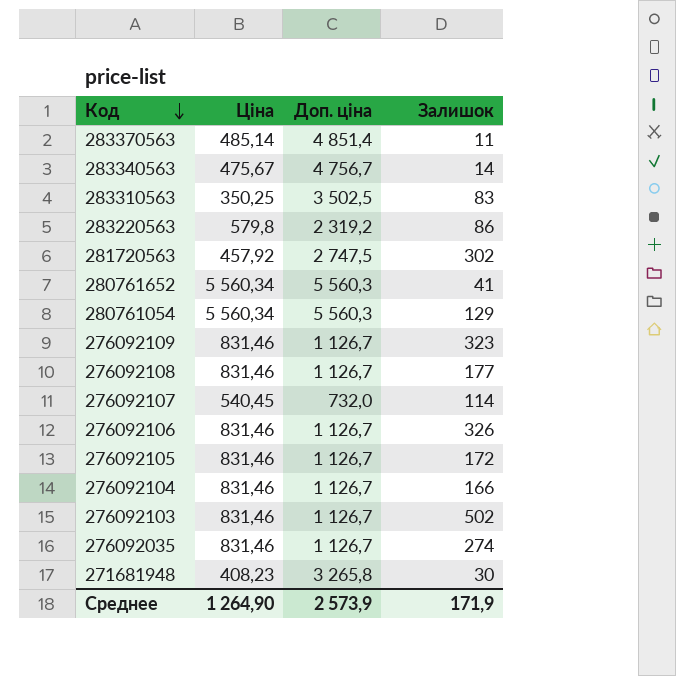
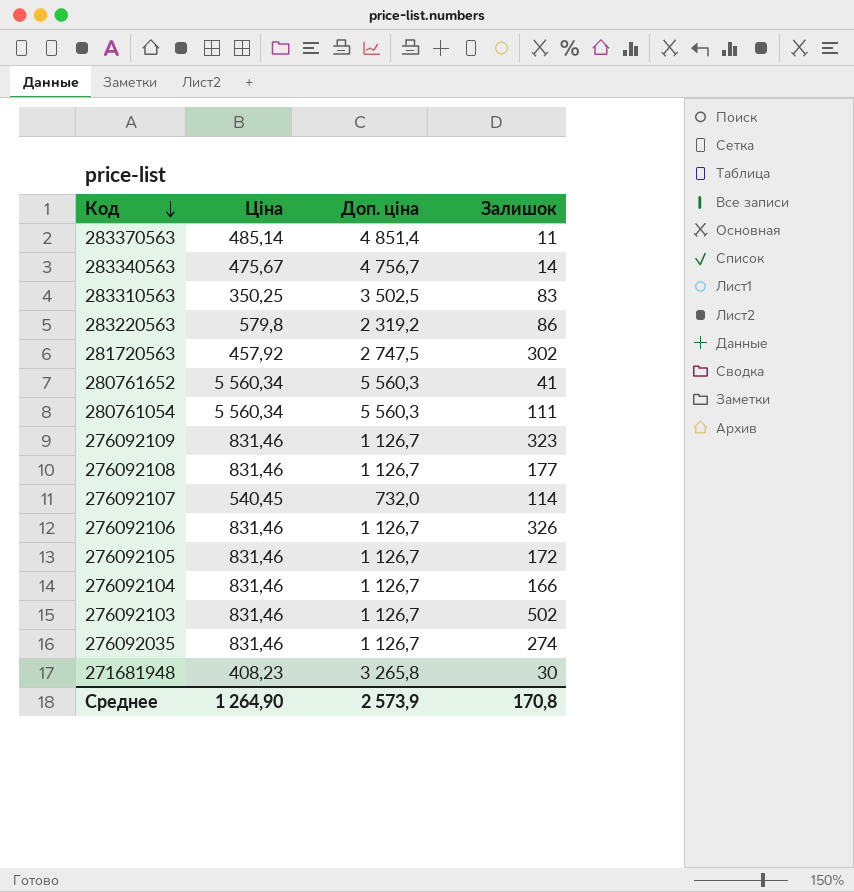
280761054 | Залишок: 129 -> 111
Среднее | Залишок: 171,9 -> 170,8

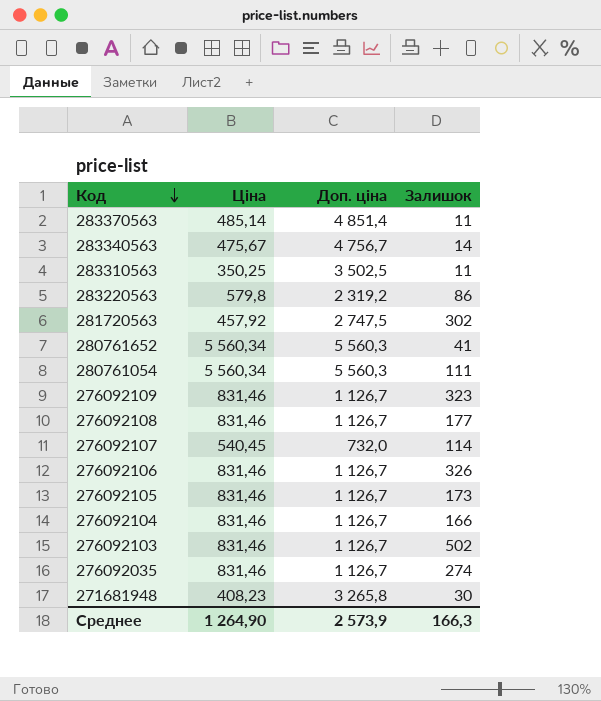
283310563 | Залишок: 83 -> 11
276092105 | Залишок: 172 -> 173
Среднее | Залишок: 170,8 -> 166,3

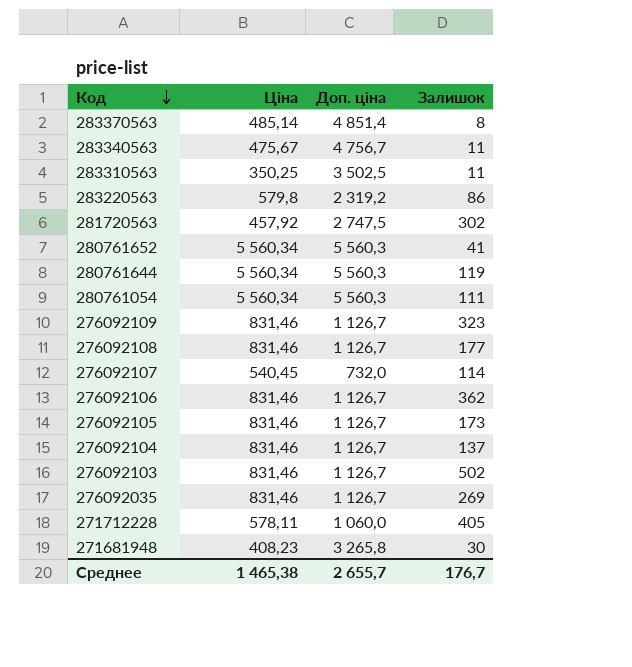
283370563 | Залишок: 11 -> 8
283340563 | Залишок: 14 -> 11
row 280761644: none -> 5 560,34 | 5 560,3 | 119
276092106 | Залишок: 326 -> 362
276092104 | Залишок: 166 -> 137
276092035 | Залишок: 274 -> 269
row 271712228: none -> 578,11 | 1 060,0 | 405
Среднее | Ціна: 1 264,90 -> 1 465,38
Среднее | Доп. ціна: 2 573,9 -> 2 655,7
Среднее | Залишок: 166,3 -> 176,7

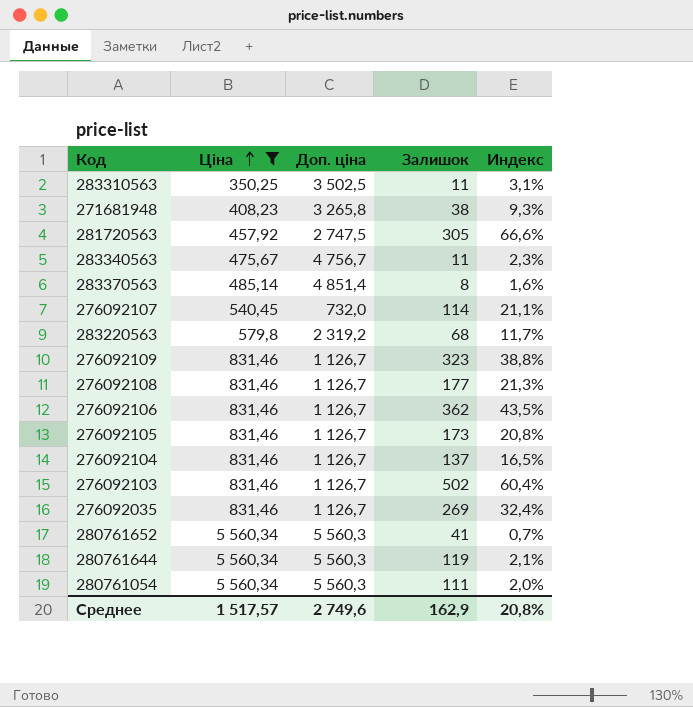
filter: none -> Ціна != 578,11
row order: Код descending -> Ціна ascending
column Индекс | formula: none -> [Залишок] / [Ціна]
271681948 | Залишок: 30 -> 38
281720563 | Залишок: 302 -> 305
283220563 | Залишок: 86 -> 68
Среднее | Ціна: 1 465,38 -> 1 517,57
Среднее | Доп. ціна: 2 655,7 -> 2 749,6
Среднее | Залишок: 176,7 -> 162,9

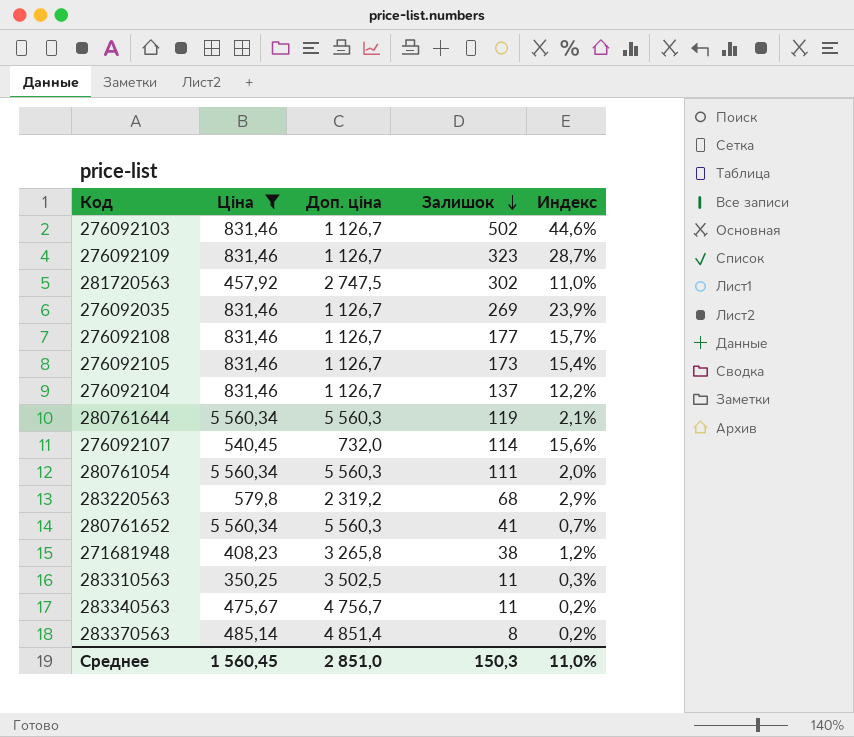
row order: Ціна ascending -> Залишок descending
column Индекс | formula: [Залишок] / [Ціна] -> [Залишок] / [Доп. ціна]
row 276092106: 831,46 | 1 126,7 | 362 | 43,5% -> none
281720563 | Залишок: 305 -> 302
Среднее | Ціна: 1 517,57 -> 1 560,45
Среднее | Доп. ціна: 2 749,6 -> 2 851,0
Среднее | Залишок: 162,9 -> 150,3
Среднее | Индекс: 20,8% -> 11,0%

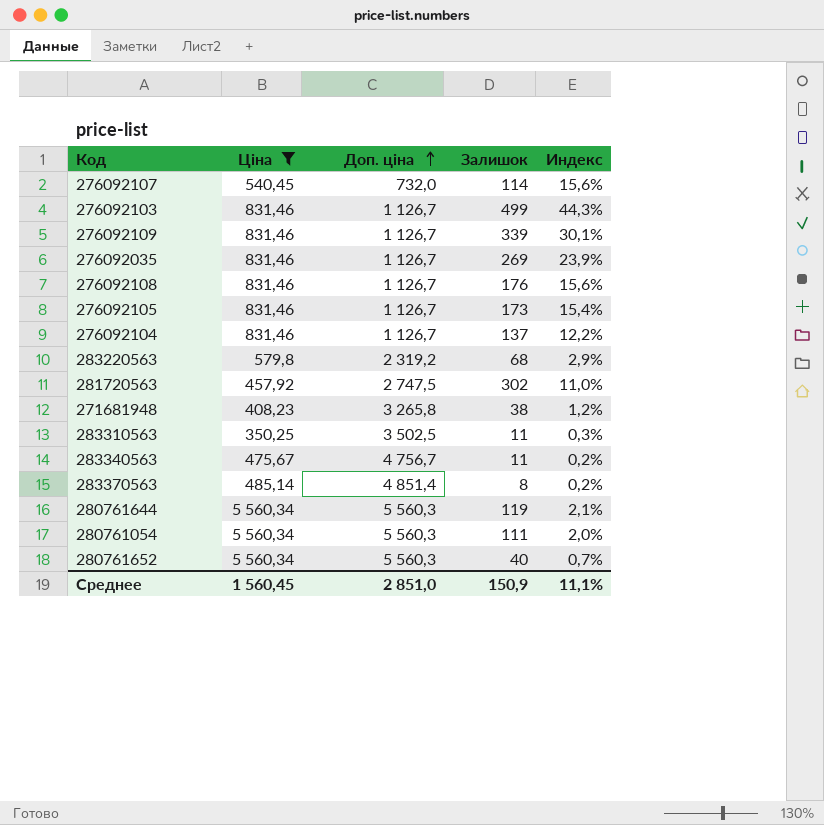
row order: Залишок descending -> Доп. ціна ascending
276092103 | Залишок: 502 -> 499
276092103 | Индекс: 44,6% -> 44,3%
276092109 | Залишок: 323 -> 339
276092109 | Индекс: 28,7% -> 30,1%
276092108 | Залишок: 177 -> 176
276092108 | Индекс: 15,7% -> 15,6%
280761652 | Залишок: 41 -> 40
Среднее | Залишок: 150,3 -> 150,9
Среднее | Индекс: 11,0% -> 11,1%

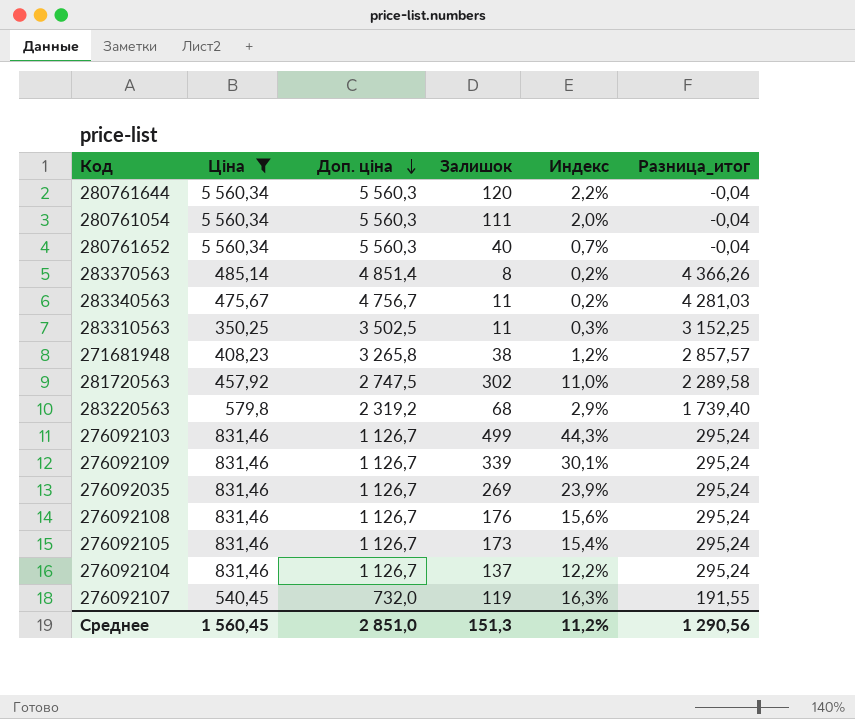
row order: Доп. ціна ascending -> Доп. ціна descending
column Разница_итог | formula: none -> [Доп. ціна] - [Ціна]
280761644 | Залишок: 119 -> 120
280761644 | Индекс: 2,1% -> 2,2%
276092107 | Залишок: 114 -> 119
276092107 | Индекс: 15,6% -> 16,3%
Среднее | Залишок: 150,9 -> 151,3
Среднее | Индекс: 11,1% -> 11,2%

